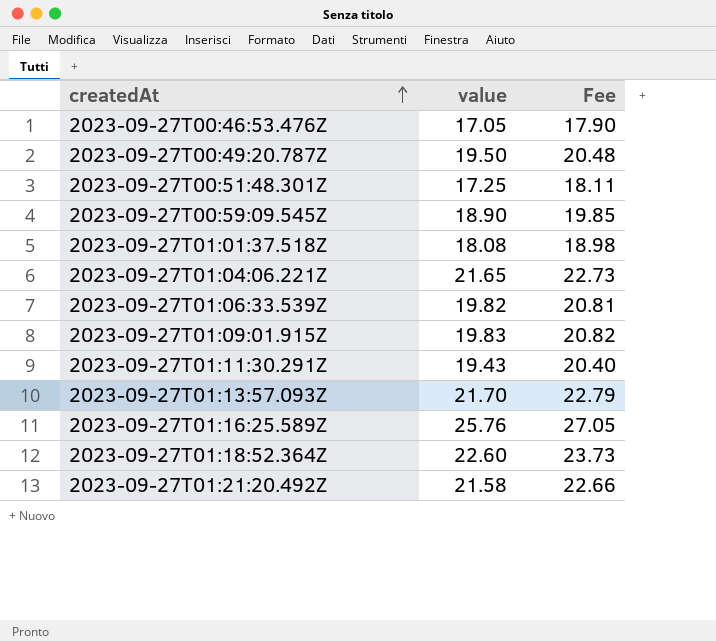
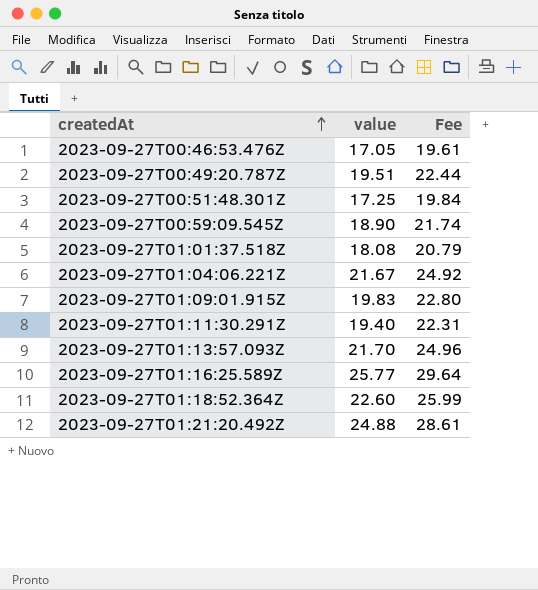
column Fee | formula: [value] * 1.05 -> [value] * 1.15
row 2023-09-27T01:06:33.539Z: 19.82 | 20.81 -> none
2023-09-27T00:49:20.787Z | value: 19.50 -> 19.51
2023-09-27T01:04:06.221Z | value: 21.65 -> 21.67
2023-09-27T01:11:30.291Z | value: 19.43 -> 19.40
2023-09-27T01:16:25.589Z | value: 25.76 -> 25.77
2023-09-27T01:21:20.492Z | value: 21.58 -> 24.88

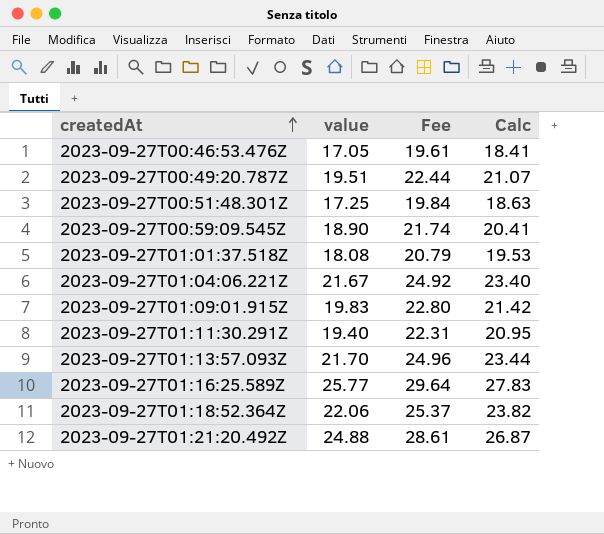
column Calc | formula: none -> [value] * 1.08
2023-09-27T01:18:52.364Z | value: 22.60 -> 22.06
2023-09-27T01:18:52.364Z | Fee: 25.99 -> 25.37

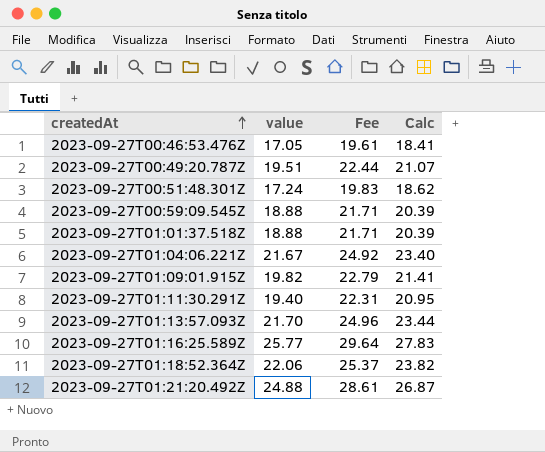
2023-09-27T00:51:48.301Z | value: 17.25 -> 17.24
2023-09-27T00:51:48.301Z | Fee: 19.84 -> 19.83
2023-09-27T00:51:48.301Z | Calc: 18.63 -> 18.62
2023-09-27T00:59:09.545Z | value: 18.90 -> 18.88
2023-09-27T00:59:09.545Z | Fee: 21.74 -> 21.71
2023-09-27T00:59:09.545Z | Calc: 20.41 -> 20.39
2023-09-27T01:01:37.518Z | value: 18.08 -> 18.88
2023-09-27T01:01:37.518Z | Fee: 20.79 -> 21.71
2023-09-27T01:01:37.518Z | Calc: 19.53 -> 20.39
2023-09-27T01:09:01.915Z | value: 19.83 -> 19.82
2023-09-27T01:09:01.915Z | Fee: 22.80 -> 22.79
2023-09-27T01:09:01.915Z | Calc: 21.42 -> 21.41

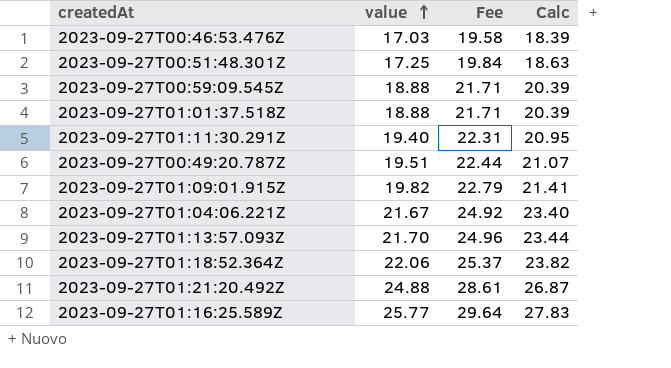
row order: createdAt ascending -> value ascending
2023-09-27T00:46:53.476Z | value: 17.05 -> 17.03
2023-09-27T00:46:53.476Z | Fee: 19.61 -> 19.58
2023-09-27T00:46:53.476Z | Calc: 18.41 -> 18.39
2023-09-27T00:51:48.301Z | value: 17.24 -> 17.25
2023-09-27T00:51:48.301Z | Fee: 19.83 -> 19.84
2023-09-27T00:51:48.301Z | Calc: 18.62 -> 18.63

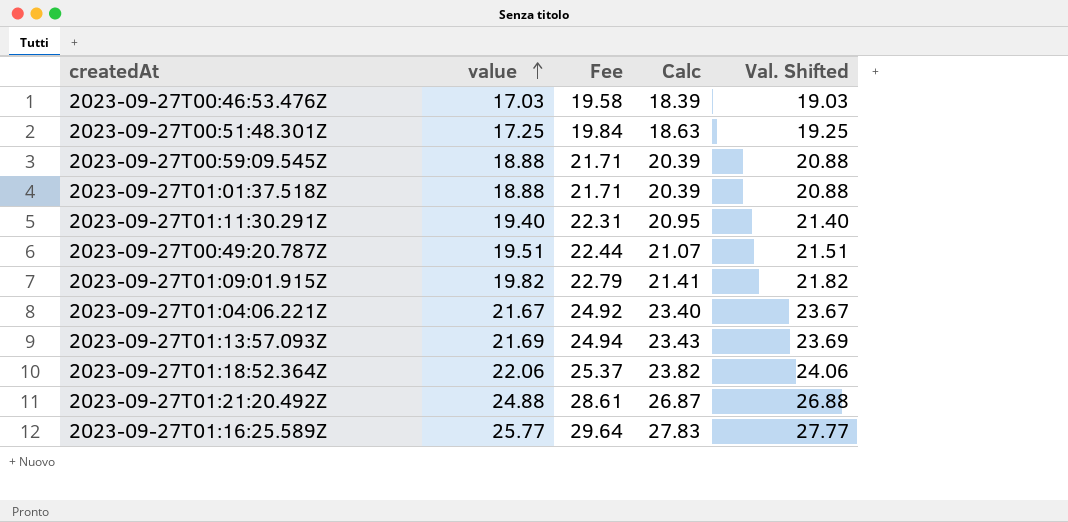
column Val. Shifted | formula: none -> [value] + 2
2023-09-27T01:13:57.093Z | value: 21.70 -> 21.69
2023-09-27T01:13:57.093Z | Fee: 24.96 -> 24.94
2023-09-27T01:13:57.093Z | Calc: 23.44 -> 23.43

